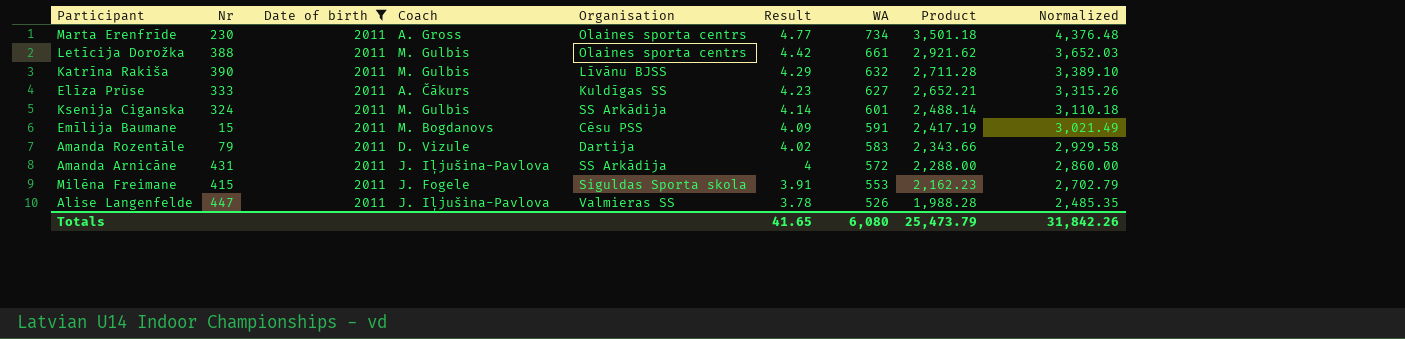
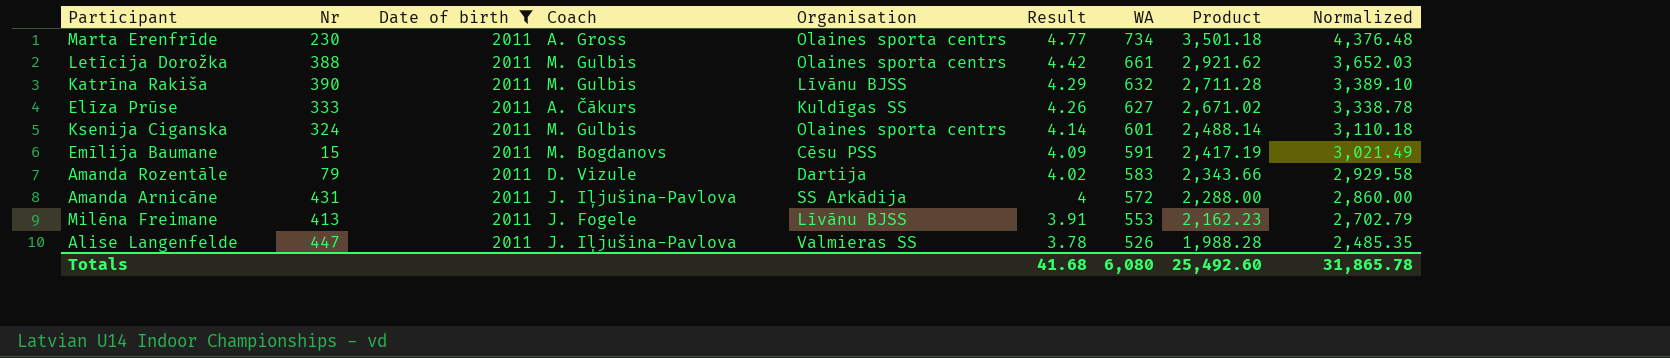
Elīza Prūse | Result: 4.23 -> 4.26
Elīza Prūse | Product: 2,652.21 -> 2,671.02
Elīza Prūse | Normalized: 3,315.26 -> 3,338.78
Ksenija Ciganska | Organisation: SS Arkādija -> Olaines sporta centrs
Milēna Freimane | Nr: 415 -> 413
Milēna Freimane | Organisation: Siguldas Sporta skola -> Līvānu BJSS
Totals | Result: 41.65 -> 41.68
Totals | Product: 25,473.79 -> 25,492.60
Totals | Normalized: 31,842.26 -> 31,865.78

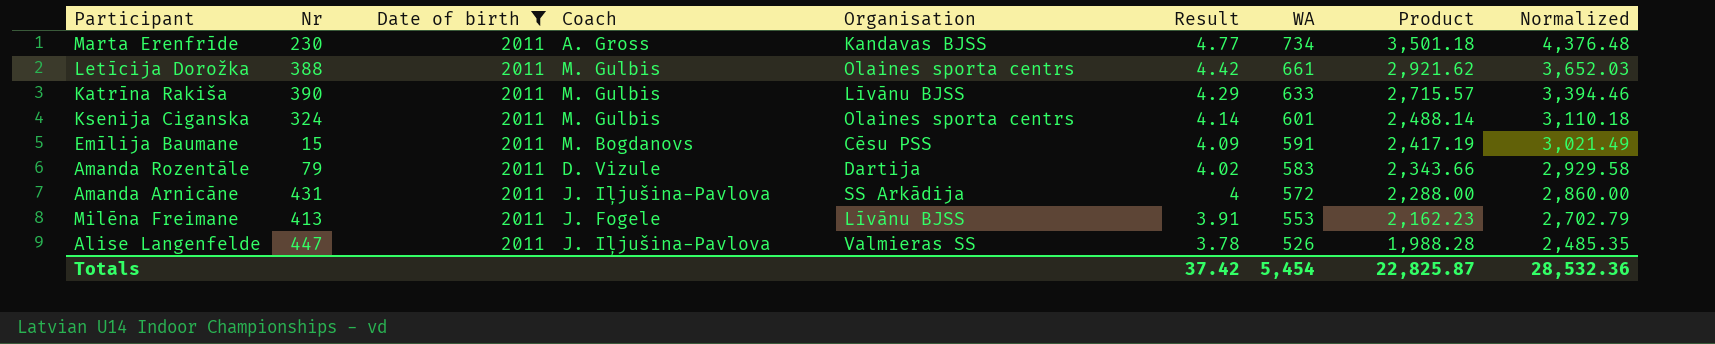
row Elīza Prūse: 333 | 2011 | A. Čākurs | Kuldīgas SS | 4.26 | 627 | 2,671.02 | 3,338.78 -> none
Marta Erenfrīde | Organisation: Olaines sporta centrs -> Kandavas BJSS
Katrīna Rakiša | WA: 632 -> 633
Katrīna Rakiša | Product: 2,711.28 -> 2,715.57
Katrīna Rakiša | Normalized: 3,389.10 -> 3,394.46
Totals | Result: 41.68 -> 37.42
Totals | WA: 6,080 -> 5,454
Totals | Product: 25,492.60 -> 22,825.87
Totals | Normalized: 31,865.78 -> 28,532.36

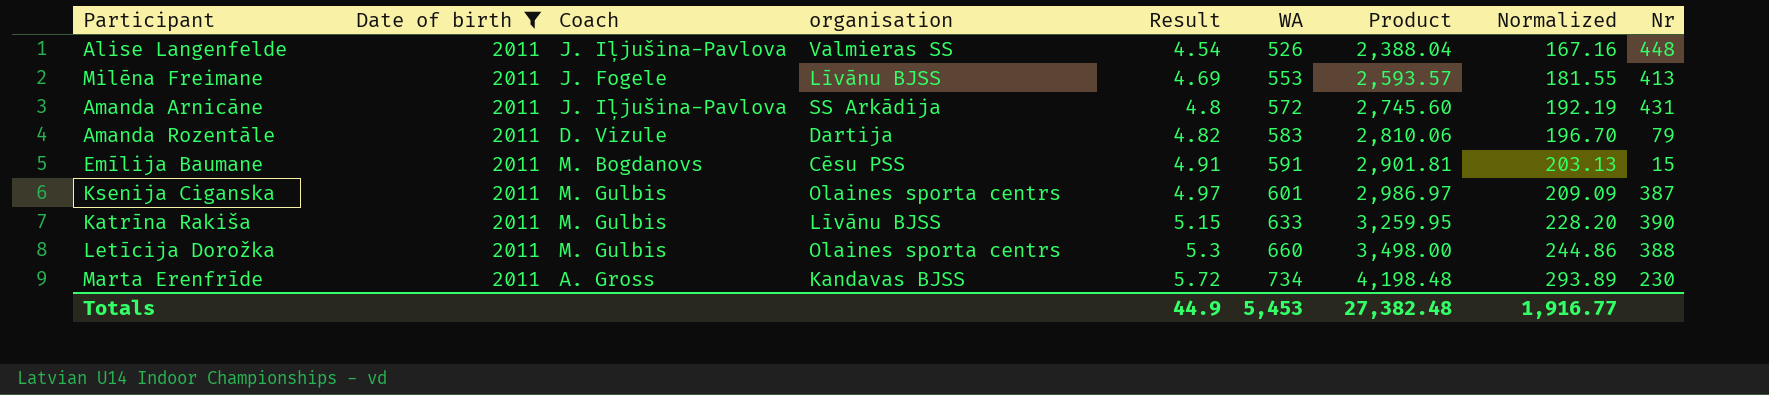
row order: Result descending -> Result ascending
column name: Organisation -> organisation
column Normalized | formula: [Product] * 1.25 -> [Product] * 0.07
column Nr | position: 2 -> 9
Alise Langenfelde | Result: 3.78 -> 4.54
Alise Langenfelde | Product: 1,988.28 -> 2,388.04
Alise Langenfelde | Nr: 447 -> 448
Milēna Freimane | Result: 3.91 -> 4.69
Milēna Freimane | Product: 2,162.23 -> 2,593.57
Amanda Arnicāne | Result: 4 -> 4.8
Amanda Arnicāne | Product: 2,288.00 -> 2,745.60
Amanda Rozentāle | Result: 4.02 -> 4.82
Amanda Rozentāle | Product: 2,343.66 -> 2,810.06
Emīlija Baumane | Result: 4.09 -> 4.91
Emīlija Baumane | Product: 2,417.19 -> 2,901.81
Ksenija Ciganska | Result: 4.14 -> 4.97
Ksenija Ciganska | Product: 2,488.14 -> 2,986.97
Ksenija Ciganska | Nr: 324 -> 387
Katrīna Rakiša | Result: 4.29 -> 5.15
Katrīna Rakiša | Product: 2,715.57 -> 3,259.95
Letīcija Dorožka | Result: 4.42 -> 5.3
Letīcija Dorožka | WA: 661 -> 660
Letīcija Dorožka | Product: 2,921.62 -> 3,498.00
Marta Erenfrīde | Result: 4.77 -> 5.72
Marta Erenfrīde | Product: 3,501.18 -> 4,198.48
Totals | Result: 37.42 -> 44.9
Totals | WA: 5,454 -> 5,453
Totals | Product: 22,825.87 -> 27,382.48
Totals | Normalized: 28,532.36 -> 1,916.77

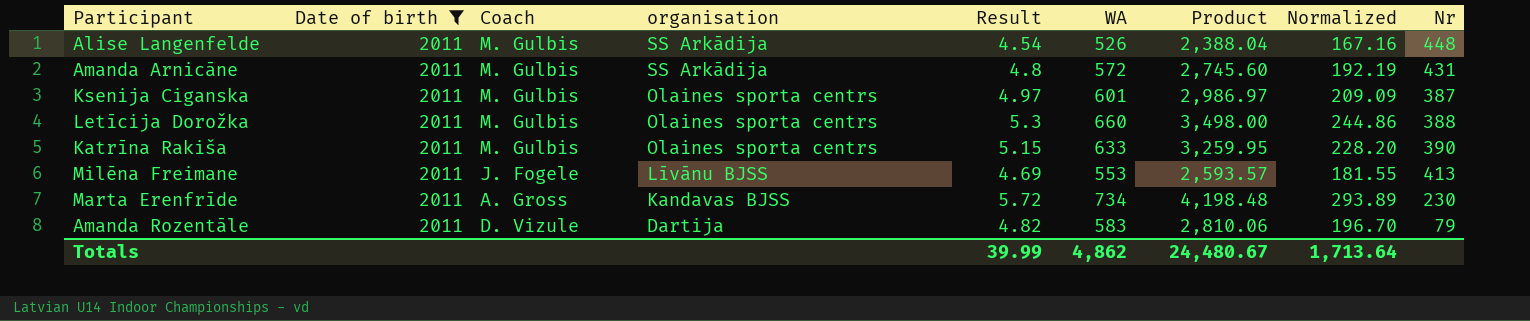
row order: Result ascending -> organisation descending
row Emīlija Baumane: 2011 | M. Bogdanovs | Cēsu PSS | 4.91 | 591 | 2,901.81 | 203.13 | 15 -> none
Alise Langenfelde | Coach: J. Iļjušina-Pavlova -> M. Gulbis
Alise Langenfelde | organisation: Valmieras SS -> SS Arkādija
Amanda Arnicāne | Coach: J. Iļjušina-Pavlova -> M. Gulbis
Katrīna Rakiša | organisation: Līvānu BJSS -> Olaines sporta centrs
Totals | Result: 44.9 -> 39.99
Totals | WA: 5,453 -> 4,862
Totals | Product: 27,382.48 -> 24,480.67
Totals | Normalized: 1,916.77 -> 1,713.64

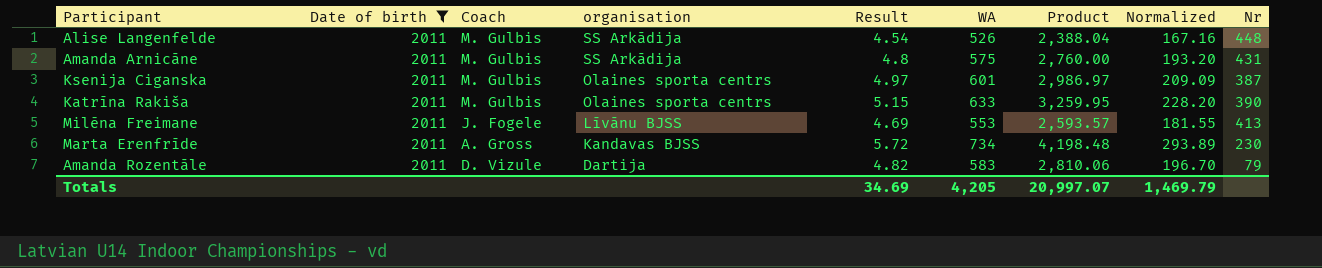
row Letīcija Dorožka: 2011 | M. Gulbis | Olaines sporta centrs | 5.3 | 660 | 3,498.00 | 244.86 | 388 -> none
Amanda Arnicāne | WA: 572 -> 575
Amanda Arnicāne | Product: 2,745.60 -> 2,760.00
Amanda Arnicāne | Normalized: 192.19 -> 193.20
Totals | Result: 39.99 -> 34.69
Totals | WA: 4,862 -> 4,205
Totals | Product: 24,480.67 -> 20,997.07
Totals | Normalized: 1,713.64 -> 1,469.79

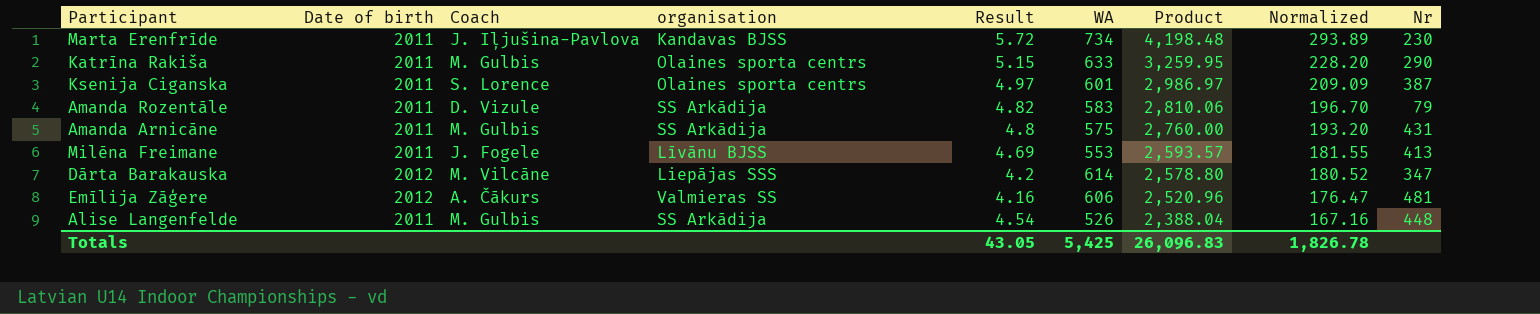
filter: Date of birth = 2011 -> none
row order: organisation descending -> Product descending
Marta Erenfrīde | Coach: A. Gross -> J. Iļjušina-Pavlova
Katrīna Rakiša | Nr: 390 -> 290
Ksenija Ciganska | Coach: M. Gulbis -> S. Lorence
Amanda Rozentāle | organisation: Dartija -> SS Arkādija
Totals | Result: 34.69 -> 43.05
Totals | WA: 4,205 -> 5,425
Totals | Product: 20,997.07 -> 26,096.83
Totals | Normalized: 1,469.79 -> 1,826.78

